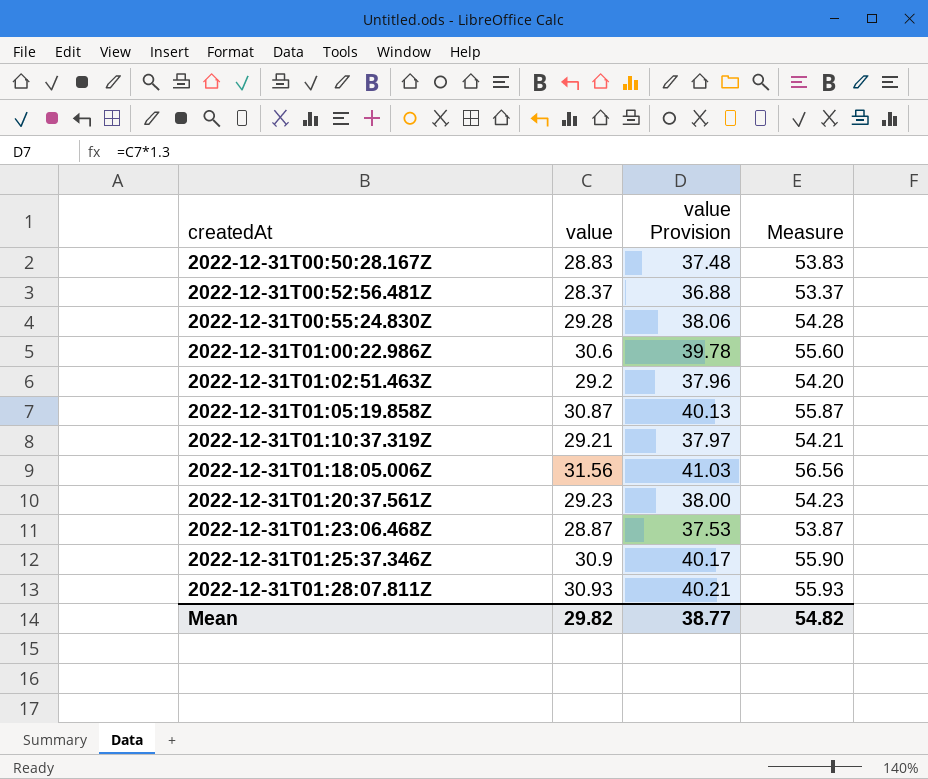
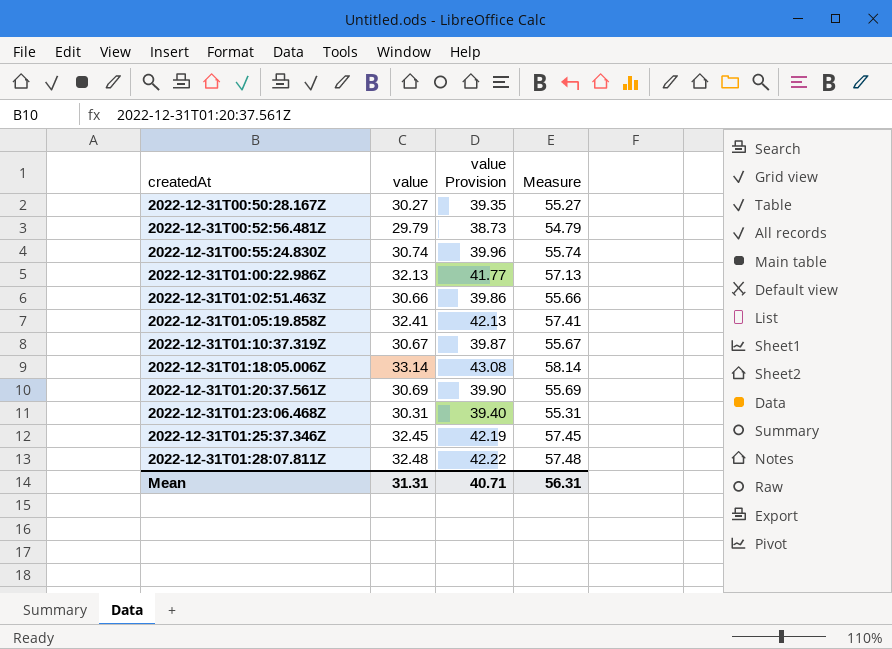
2022-12-31T00:50:28.167Z | value: 28.83 -> 30.27
2022-12-31T00:50:28.167Z | value Provision: 37.48 -> 39.35
2022-12-31T00:50:28.167Z | Measure: 53.83 -> 55.27
2022-12-31T00:52:56.481Z | value: 28.37 -> 29.79
2022-12-31T00:52:56.481Z | value Provision: 36.88 -> 38.73
2022-12-31T00:52:56.481Z | Measure: 53.37 -> 54.79
2022-12-31T00:55:24.830Z | value: 29.28 -> 30.74
2022-12-31T00:55:24.830Z | value Provision: 38.06 -> 39.96
2022-12-31T00:55:24.830Z | Measure: 54.28 -> 55.74
2022-12-31T01:00:22.986Z | value: 30.6 -> 32.13
2022-12-31T01:00:22.986Z | value Provision: 39.78 -> 41.77
2022-12-31T01:00:22.986Z | Measure: 55.60 -> 57.13
2022-12-31T01:02:51.463Z | value: 29.2 -> 30.66
2022-12-31T01:02:51.463Z | value Provision: 37.96 -> 39.86
2022-12-31T01:02:51.463Z | Measure: 54.20 -> 55.66
2022-12-31T01:05:19.858Z | value: 30.87 -> 32.41
2022-12-31T01:05:19.858Z | value Provision: 40.13 -> 42.13
2022-12-31T01:05:19.858Z | Measure: 55.87 -> 57.41
2022-12-31T01:10:37.319Z | value: 29.21 -> 30.67
2022-12-31T01:10:37.319Z | value Provision: 37.97 -> 39.87
2022-12-31T01:10:37.319Z | Measure: 54.21 -> 55.67
2022-12-31T01:18:05.006Z | value: 31.56 -> 33.14
2022-12-31T01:18:05.006Z | value Provision: 41.03 -> 43.08
2022-12-31T01:18:05.006Z | Measure: 56.56 -> 58.14
2022-12-31T01:20:37.561Z | value: 29.23 -> 30.69
2022-12-31T01:20:37.561Z | value Provision: 38.00 -> 39.90
2022-12-31T01:20:37.561Z | Measure: 54.23 -> 55.69
2022-12-31T01:23:06.468Z | value: 28.87 -> 30.31
2022-12-31T01:23:06.468Z | value Provision: 37.53 -> 39.40
2022-12-31T01:23:06.468Z | Measure: 53.87 -> 55.31
2022-12-31T01:25:37.346Z | value: 30.9 -> 32.45
2022-12-31T01:25:37.346Z | value Provision: 40.17 -> 42.19
2022-12-31T01:25:37.346Z | Measure: 55.90 -> 57.45
2022-12-31T01:28:07.811Z | value: 30.93 -> 32.48
2022-12-31T01:28:07.811Z | value Provision: 40.21 -> 42.22
2022-12-31T01:28:07.811Z | Measure: 55.93 -> 57.48
Mean | value: 29.82 -> 31.31
Mean | value Provision: 38.77 -> 40.71
Mean | Measure: 54.82 -> 56.31

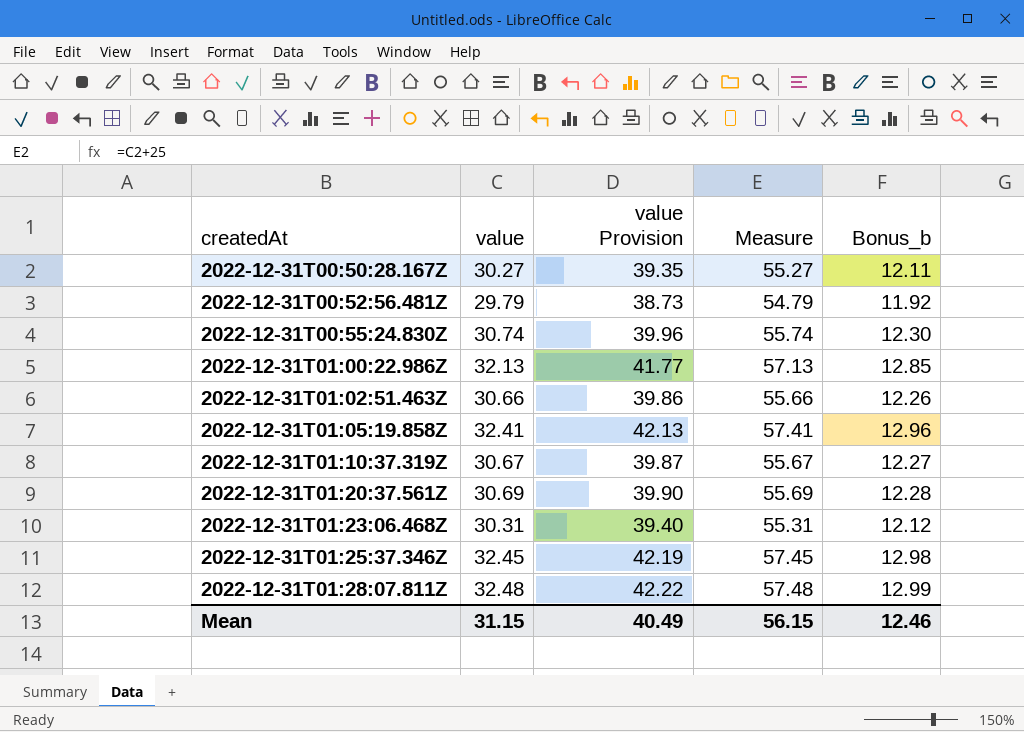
column Bonus_b | formula: none -> [value] * 0.4
row 2022-12-31T01:18:05.006Z: 33.14 | 43.08 | 58.14 -> none
Mean | value: 31.31 -> 31.15
Mean | value Provision: 40.71 -> 40.49
Mean | Measure: 56.31 -> 56.15

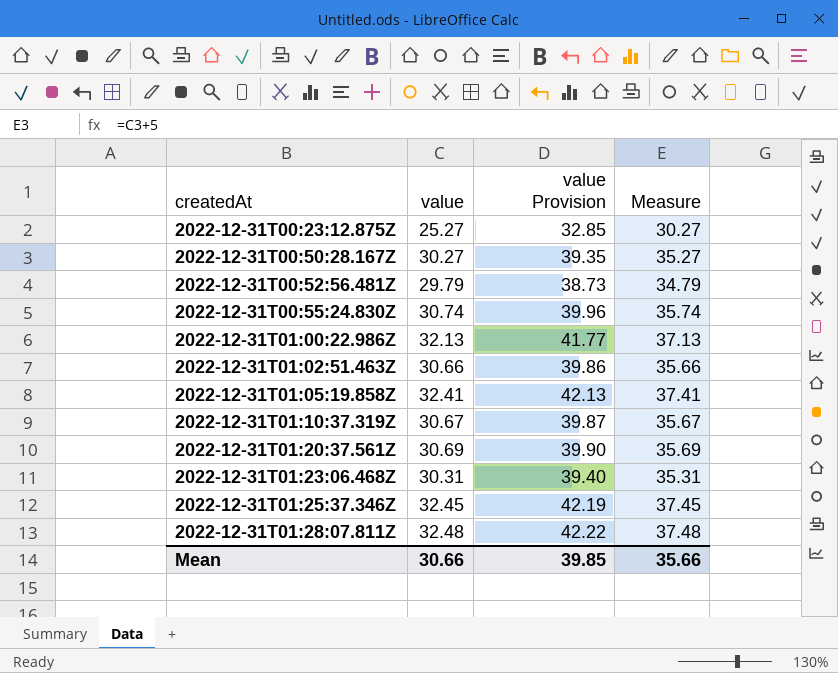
column Bonus_b | formula: [value] * 0.4 -> none
column Measure | formula: [value] + 25 -> [value] + 5
row 2022-12-31T00:23:12.875Z: none -> 25.27 | 32.85 | 30.27
Mean | value: 31.15 -> 30.66
Mean | value Provision: 40.49 -> 39.85
Mean | Measure: 56.15 -> 35.66

